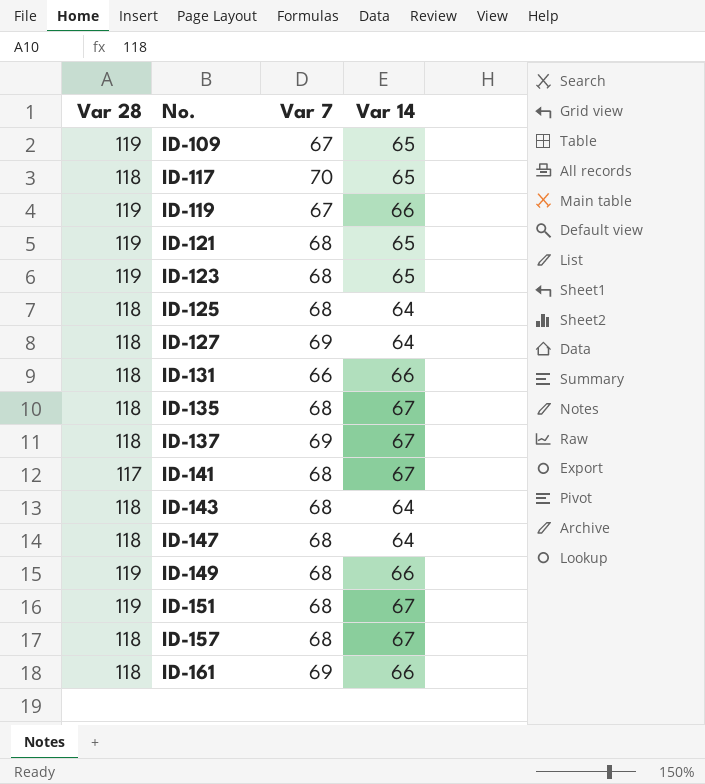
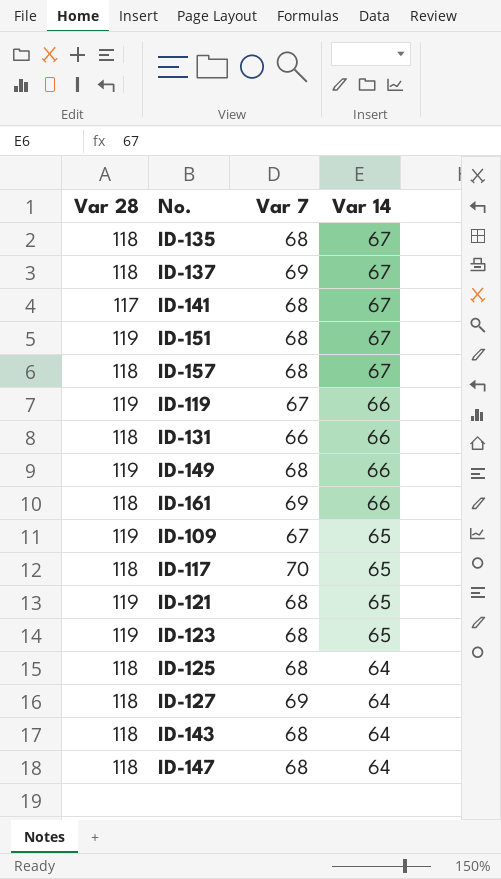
row order: No. ascending -> Var 14 descending

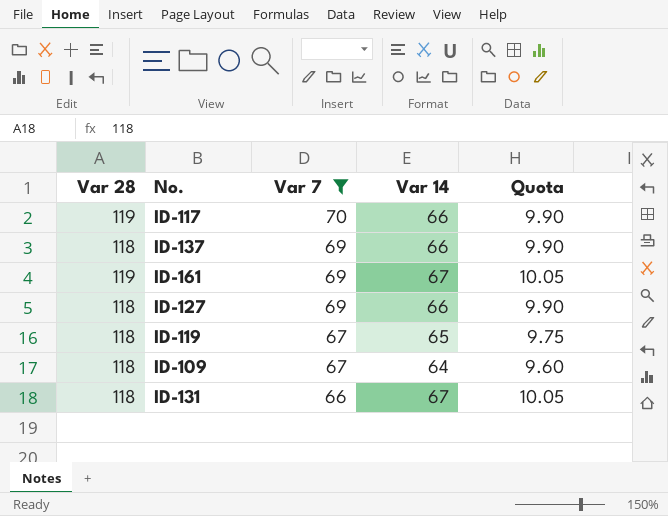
filter: none -> Var 7 != 68
row order: Var 14 descending -> Var 7 descending
column Quota | formula: none -> [Var 14] * 0.15
ID-117 | Var 28: 118 -> 119
ID-117 | Var 14: 65 -> 66
ID-137 | Var 14: 67 -> 66
ID-161 | Var 28: 118 -> 119
ID-161 | Var 14: 66 -> 67
ID-127 | Var 14: 64 -> 66
ID-119 | Var 28: 119 -> 118
ID-119 | Var 14: 66 -> 65
ID-109 | Var 28: 119 -> 118
ID-109 | Var 14: 65 -> 64
ID-131 | Var 14: 66 -> 67

